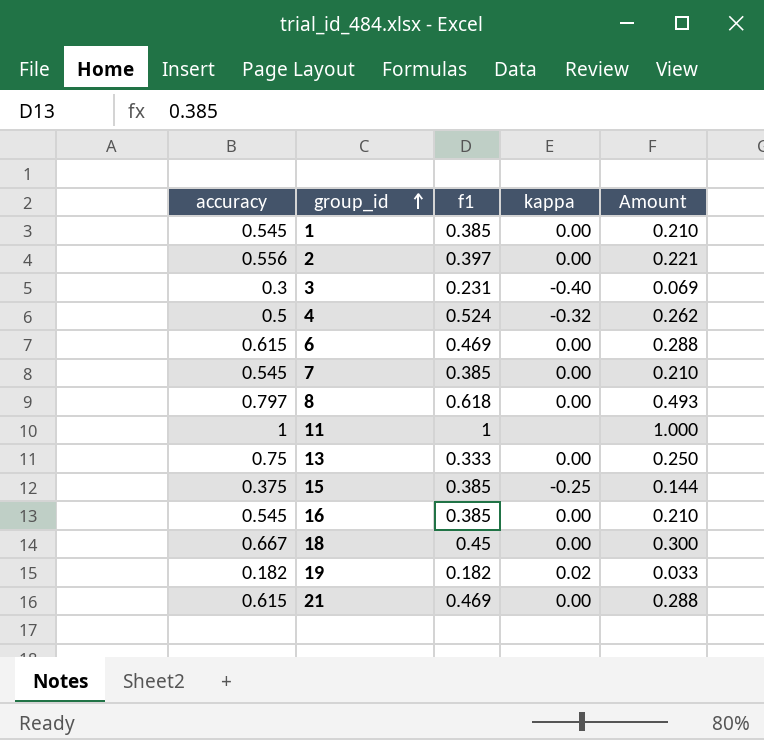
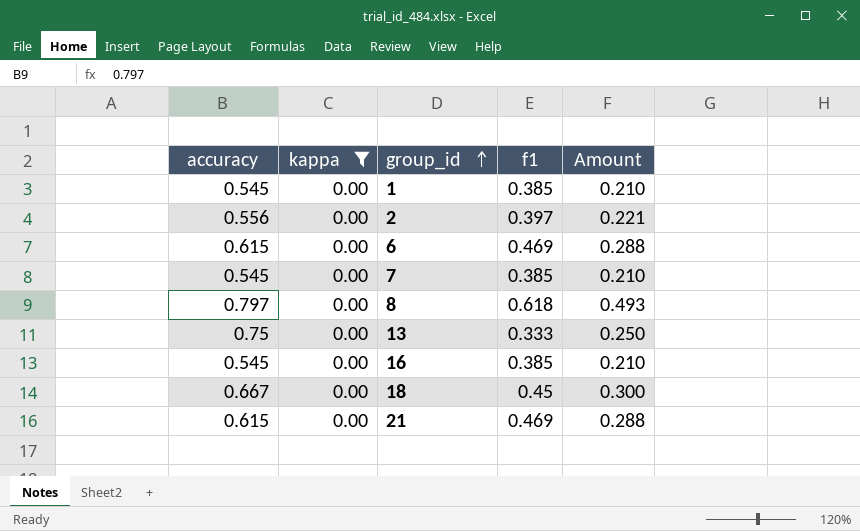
filter: none -> kappa = 0.00
column kappa | position: 4 -> 2

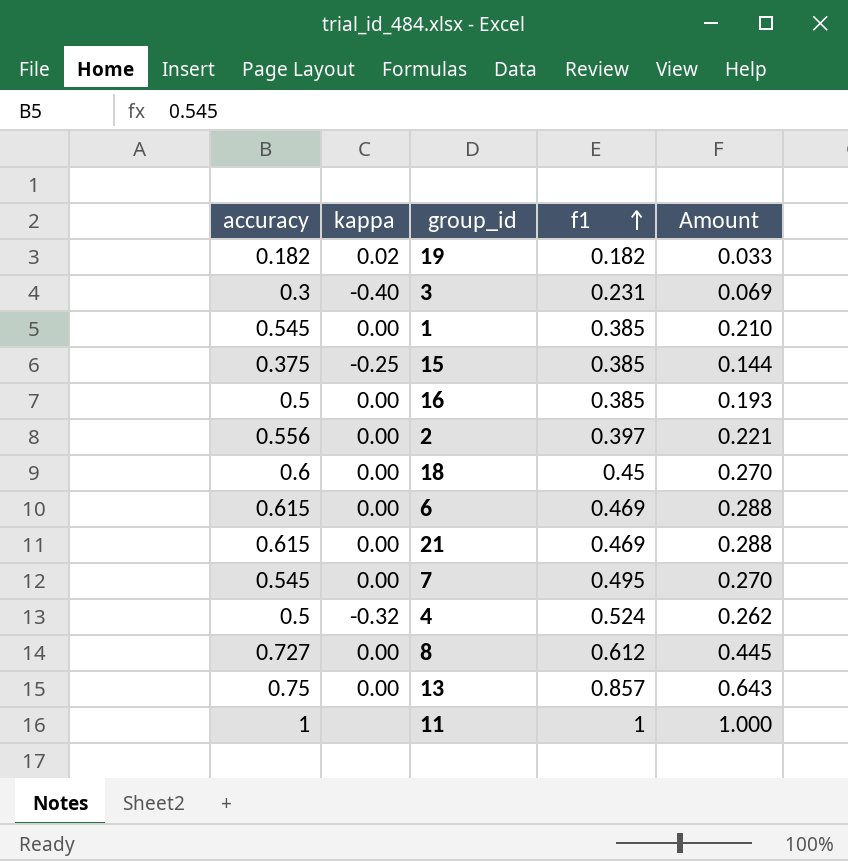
filter: kappa = 0.00 -> none
row order: group_id ascending -> f1 ascending
16 | accuracy: 0.545 -> 0.5
16 | Amount: 0.210 -> 0.193
18 | accuracy: 0.667 -> 0.6
18 | Amount: 0.300 -> 0.270
7 | f1: 0.385 -> 0.495
7 | Amount: 0.210 -> 0.270
8 | accuracy: 0.797 -> 0.727
8 | f1: 0.618 -> 0.612
8 | Amount: 0.493 -> 0.445
13 | f1: 0.333 -> 0.857
13 | Amount: 0.250 -> 0.643

